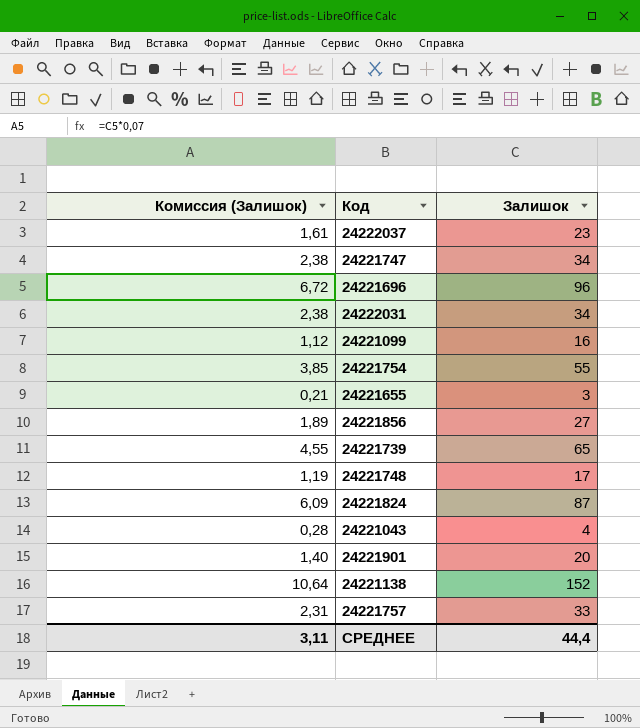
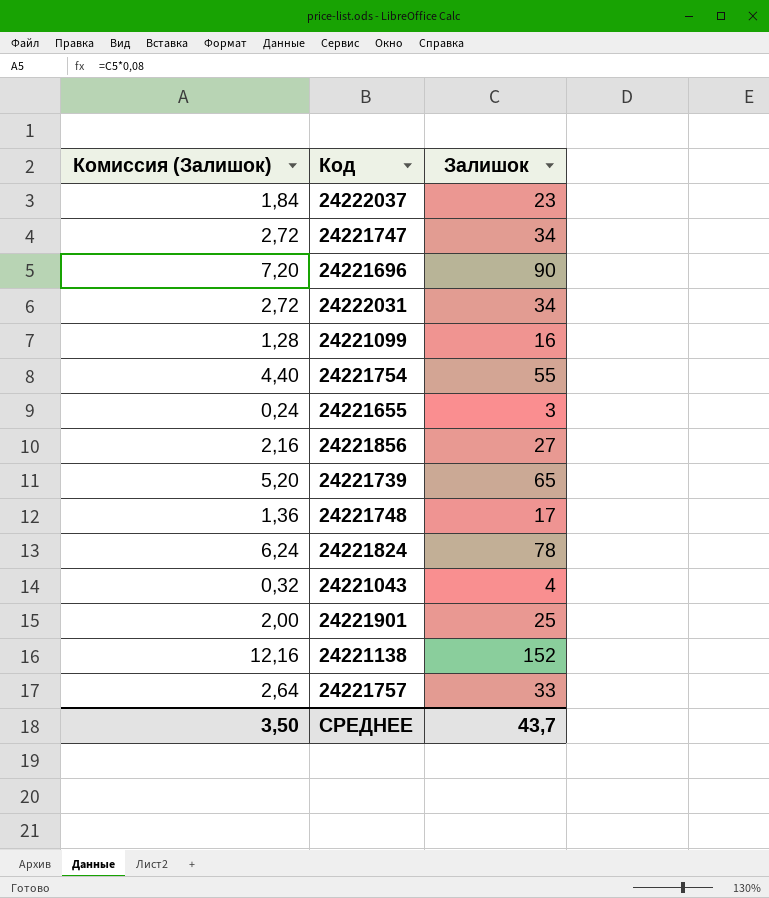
column Комиссия (Залишок) | formula: [Залишок] * 0,07 -> [Залишок] * 0,08
24221696 | Залишок: 96 -> 90
24221824 | Залишок: 87 -> 78
24221901 | Залишок: 20 -> 25
СРЕДНЕЕ | Комиссия (Залишок): 3,11 -> 3,50
СРЕДНЕЕ | Залишок: 44,4 -> 43,7

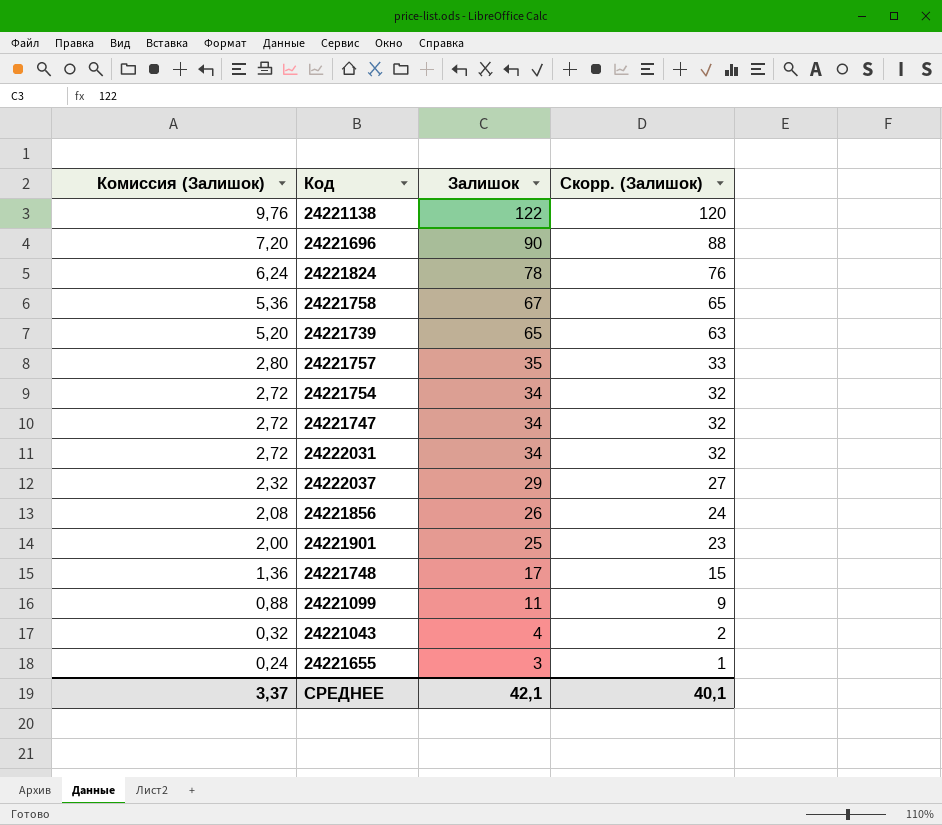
row order: none -> Комиссия (Залишок) descending
column Скорр. (Залишок) | formula: none -> [Залишок] - 2
24221138 | Комиссия (Залишок): 12,16 -> 9,76
24221138 | Залишок: 152 -> 122
row 24221758: none -> 5,36 | 67 | 65
24221757 | Комиссия (Залишок): 2,64 -> 2,80
24221757 | Залишок: 33 -> 35
24221754 | Комиссия (Залишок): 4,40 -> 2,72
24221754 | Залишок: 55 -> 34
24222037 | Комиссия (Залишок): 1,84 -> 2,32
24222037 | Залишок: 23 -> 29
24221856 | Комиссия (Залишок): 2,16 -> 2,08
24221856 | Залишок: 27 -> 26
24221099 | Комиссия (Залишок): 1,28 -> 0,88
24221099 | Залишок: 16 -> 11
СРЕДНЕЕ | Комиссия (Залишок): 3,50 -> 3,37
СРЕДНЕЕ | Залишок: 43,7 -> 42,1

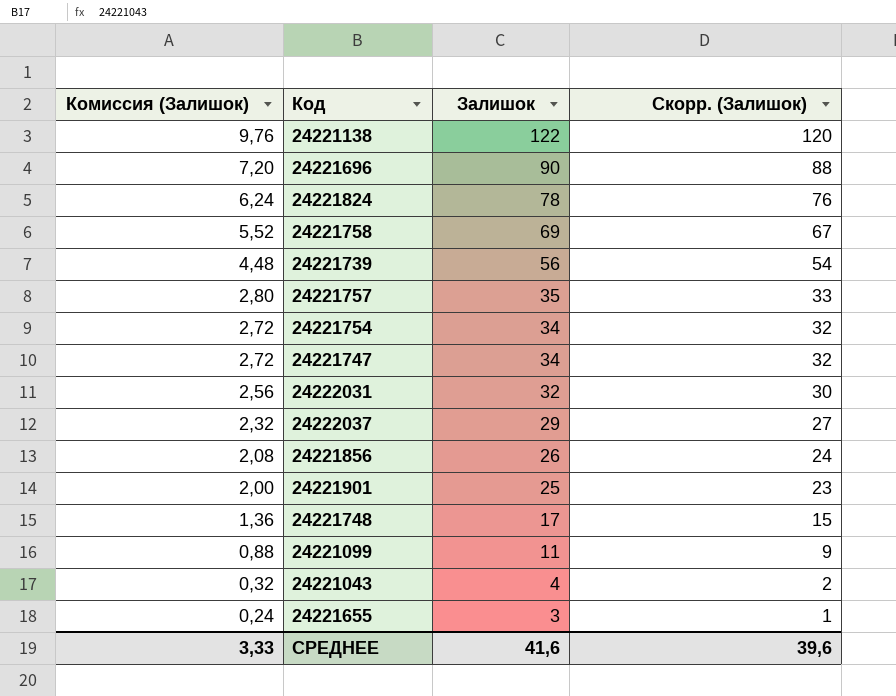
24221758 | Комиссия (Залишок): 5,36 -> 5,52
24221758 | Залишок: 67 -> 69
24221758 | Скорр. (Залишок): 65 -> 67
24221739 | Комиссия (Залишок): 5,20 -> 4,48
24221739 | Залишок: 65 -> 56
24221739 | Скорр. (Залишок): 63 -> 54
24222031 | Комиссия (Залишок): 2,72 -> 2,56
24222031 | Залишок: 34 -> 32
24222031 | Скорр. (Залишок): 32 -> 30
СРЕДНЕЕ | Комиссия (Залишок): 3,37 -> 3,33
СРЕДНЕЕ | Залишок: 42,1 -> 41,6
СРЕДНЕЕ | Скорр. (Залишок): 40,1 -> 39,6

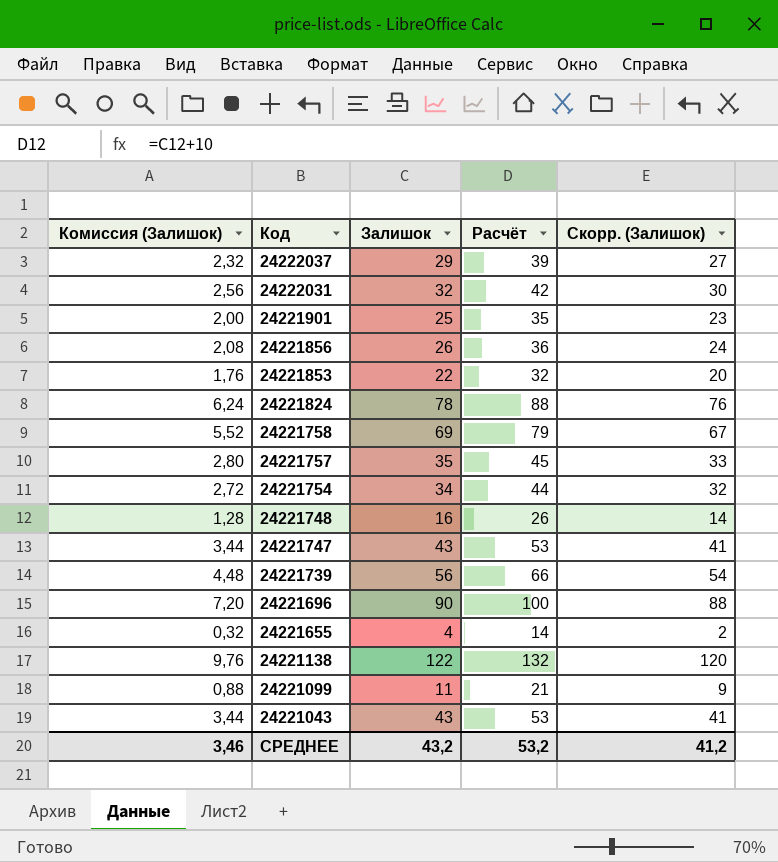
row order: Комиссия (Залишок) descending -> Код descending
column Расчёт | formula: none -> [Залишок] + 10
row 24221853: none -> 1,76 | 22 | 32 | 20
24221748 | Комиссия (Залишок): 1,36 -> 1,28
24221748 | Залишок: 17 -> 16
24221748 | Скорр. (Залишок): 15 -> 14
24221747 | Комиссия (Залишок): 2,72 -> 3,44
24221747 | Залишок: 34 -> 43
24221747 | Скорр. (Залишок): 32 -> 41
24221655 | Комиссия (Залишок): 0,24 -> 0,32
24221655 | Залишок: 3 -> 4
24221655 | Скорр. (Залишок): 1 -> 2
24221043 | Комиссия (Залишок): 0,32 -> 3,44
24221043 | Залишок: 4 -> 43
24221043 | Скорр. (Залишок): 2 -> 41
СРЕДНЕЕ | Комиссия (Залишок): 3,33 -> 3,46
СРЕДНЕЕ | Залишок: 41,6 -> 43,2
СРЕДНЕЕ | Скорр. (Залишок): 39,6 -> 41,2

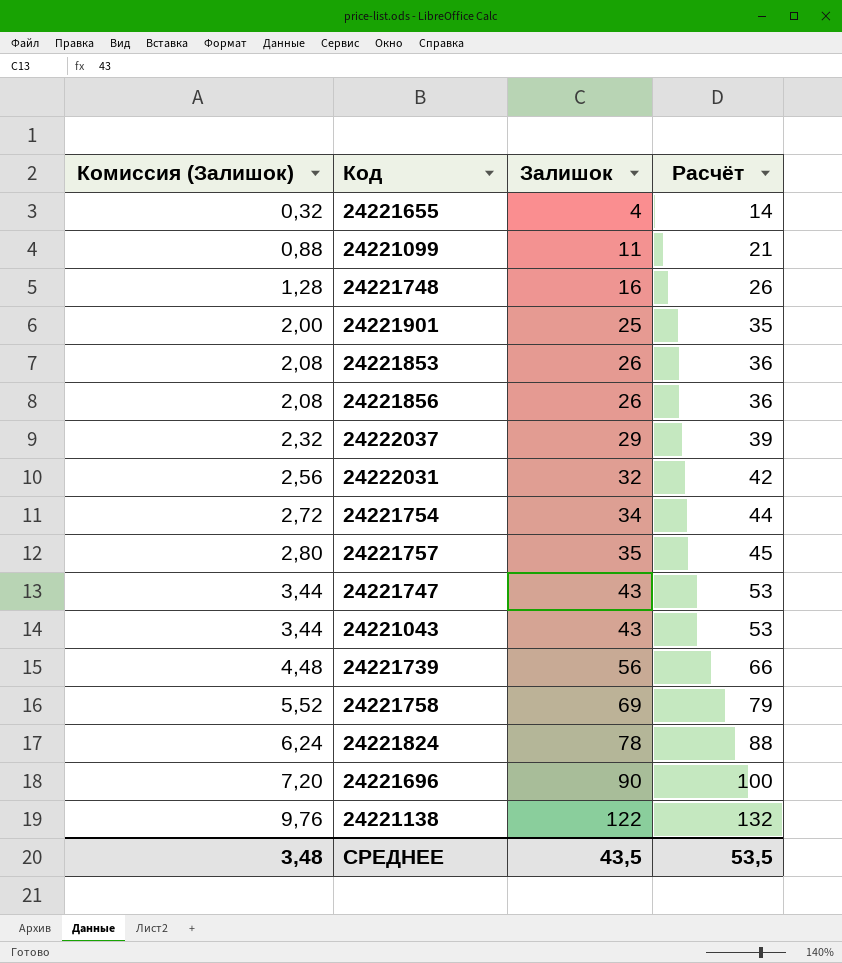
row order: Код descending -> Комиссия (Залишок) ascending
column Скорр. (Залишок) | formula: [Залишок] - 2 -> none
24221853 | Комиссия (Залишок): 1,76 -> 2,08
24221853 | Залишок: 22 -> 26
24221853 | Расчёт: 32 -> 36
СРЕДНЕЕ | Комиссия (Залишок): 3,46 -> 3,48
СРЕДНЕЕ | Залишок: 43,2 -> 43,5
СРЕДНЕЕ | Расчёт: 53,2 -> 53,5

